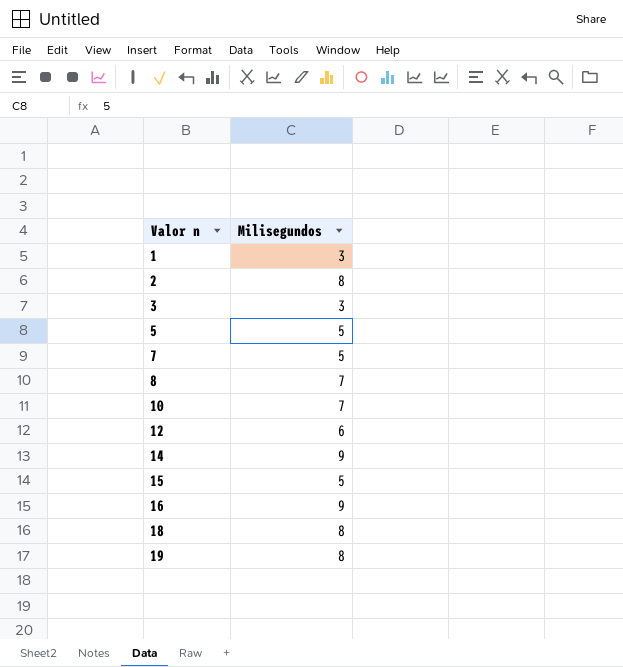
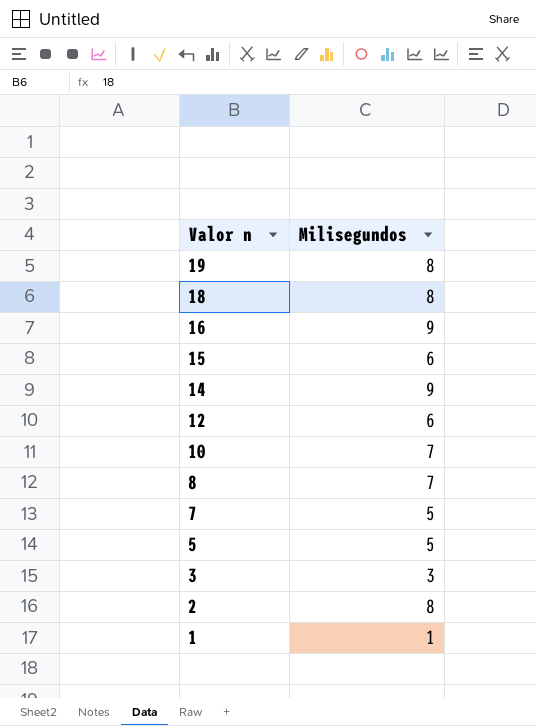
row order: Valor n ascending -> Valor n descending
15 | Milisegundos: 5 -> 6
1 | Milisegundos: 3 -> 1

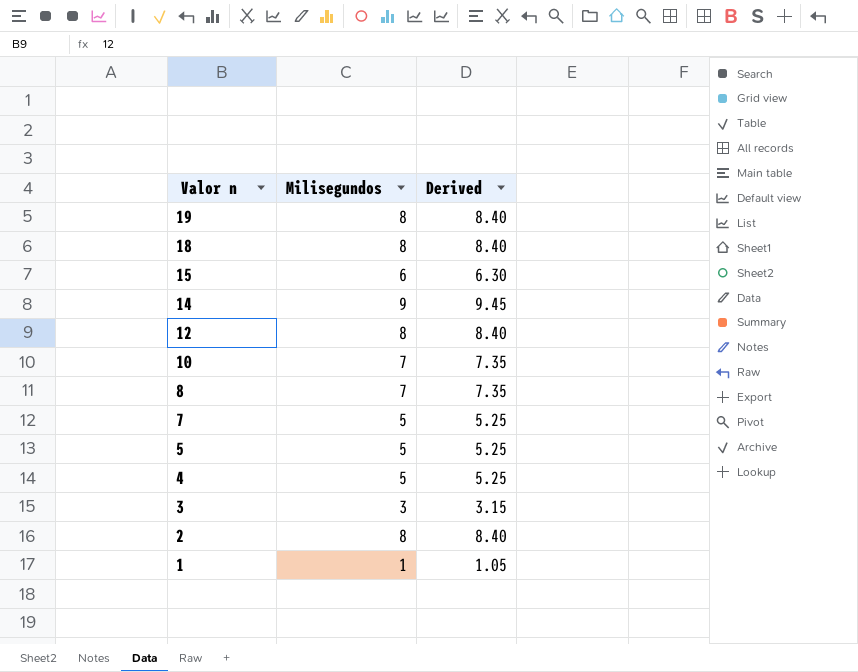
column Derived | formula: none -> [Milisegundos] * 1.05
row 16: 9 -> none
12 | Milisegundos: 6 -> 8
row 4: none -> 5 | 5.25

